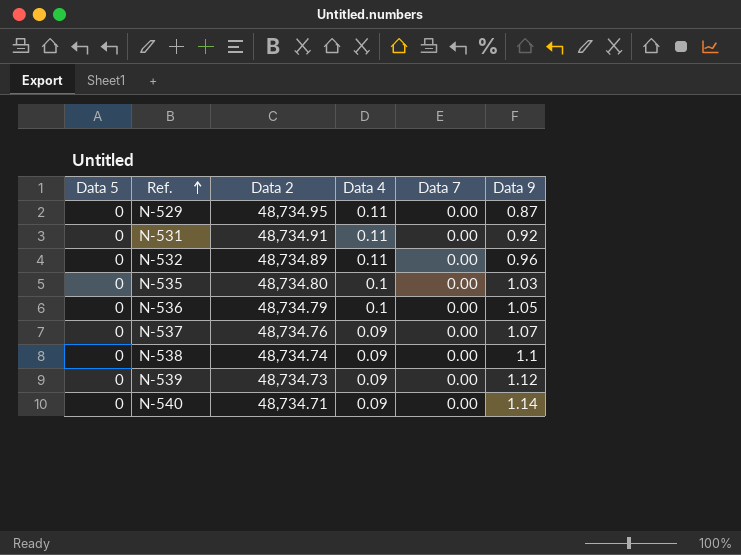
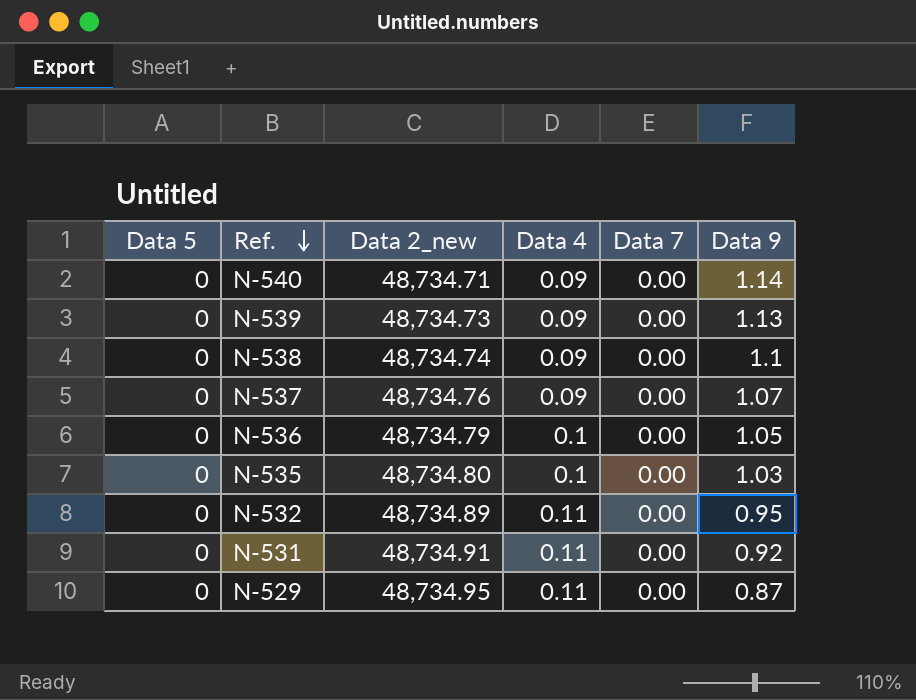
row order: Ref. ascending -> Ref. descending
column name: Data 2 -> Data 2_new
N-539 | Data 9: 1.12 -> 1.13
N-532 | Data 9: 0.96 -> 0.95

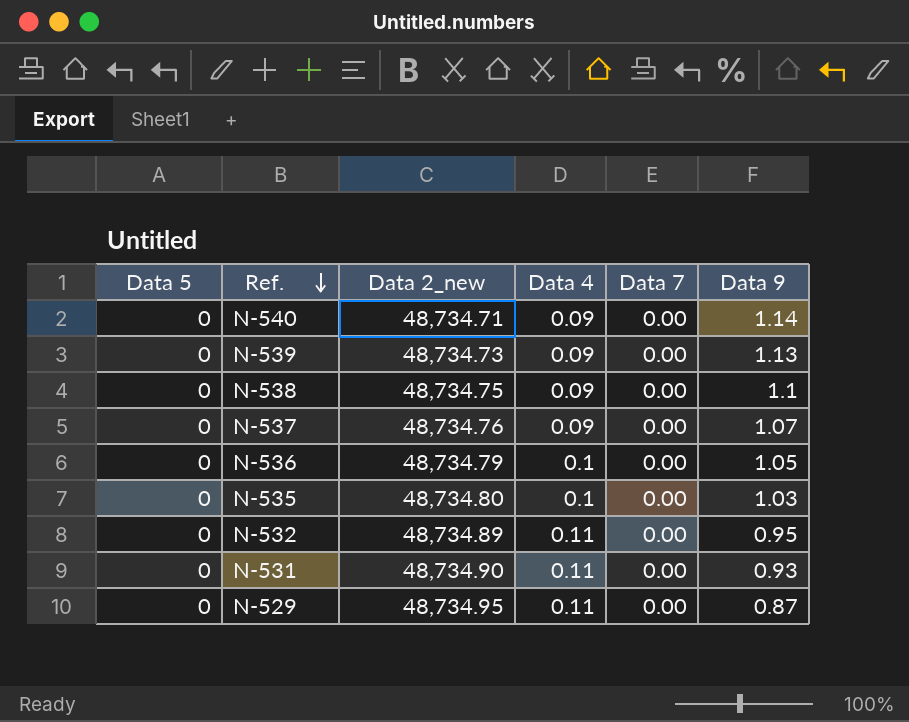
N-538 | Data 2_new: 48,734.74 -> 48,734.75
N-531 | Data 2_new: 48,734.91 -> 48,734.90
N-531 | Data 9: 0.92 -> 0.93

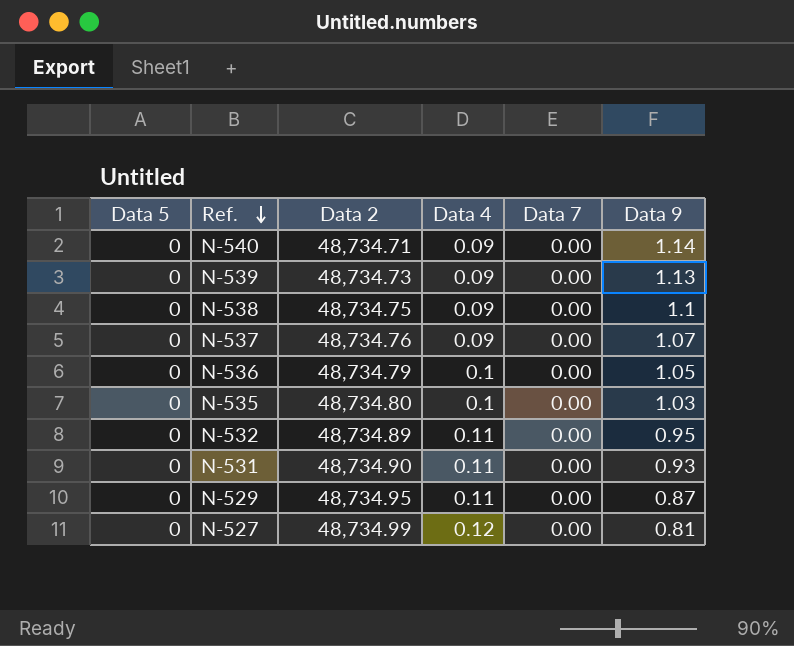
column name: Data 2_new -> Data 2
row N-527: none -> 0 | 48,734.99 | 0.12 | 0.00 | 0.81

